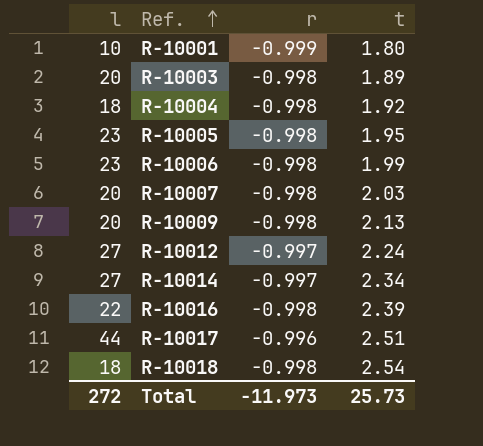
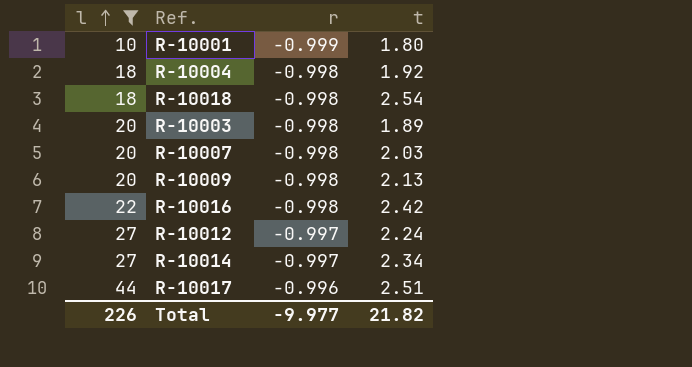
filter: none -> l != 23
row order: Ref. ascending -> l ascending
R-10016 | t: 2.39 -> 2.42
Total | l: 272 -> 226
Total | r: -11.973 -> -9.977
Total | t: 25.73 -> 21.82

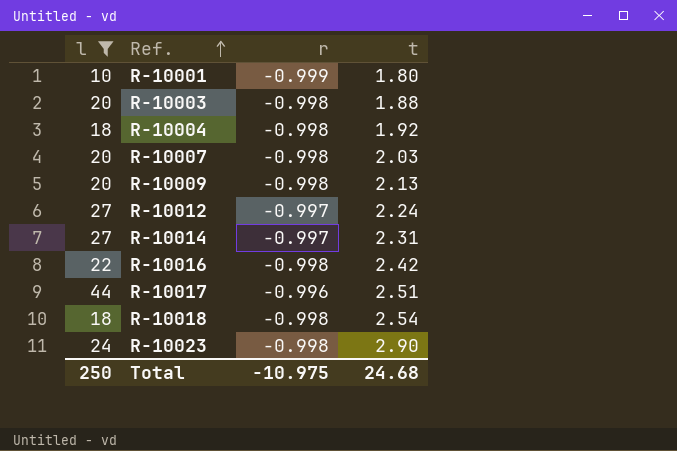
row order: l ascending -> Ref. ascending
R-10003 | t: 1.89 -> 1.88
R-10014 | t: 2.34 -> 2.31
row R-10023: none -> 24 | -0.998 | 2.90
Total | l: 226 -> 250
Total | r: -9.977 -> -10.975
Total | t: 21.82 -> 24.68

